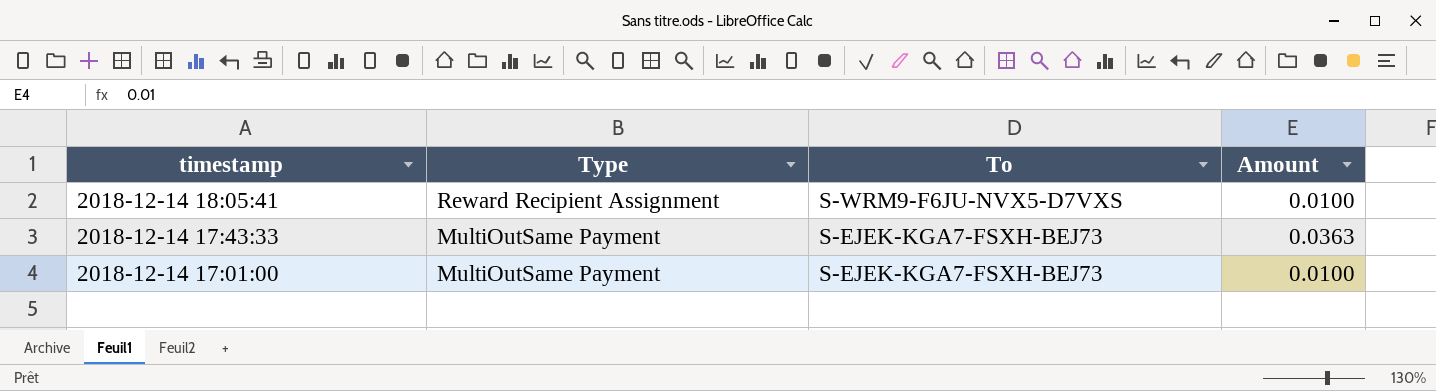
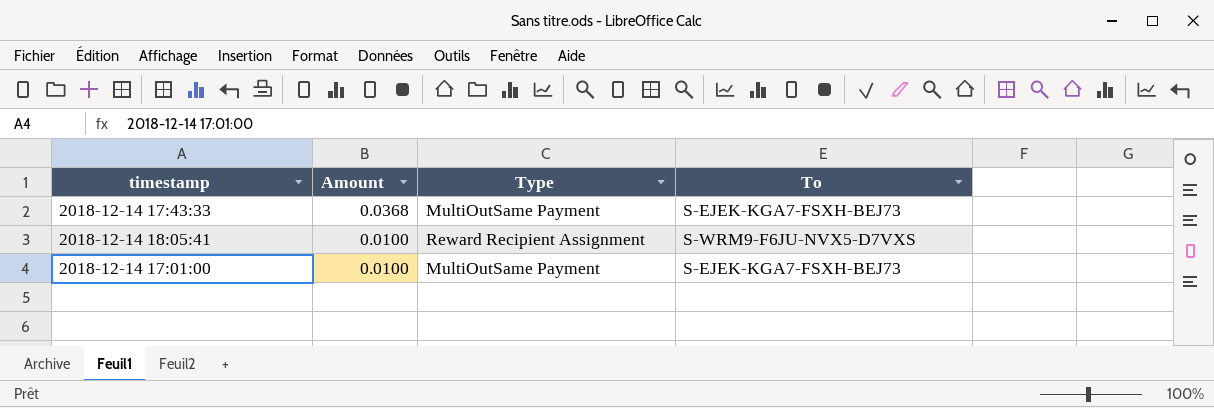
row order: timestamp descending -> Amount descending
column Amount | position: 4 -> 2
2018-12-14 17:43:33 | Amount: 0.0363 -> 0.0368

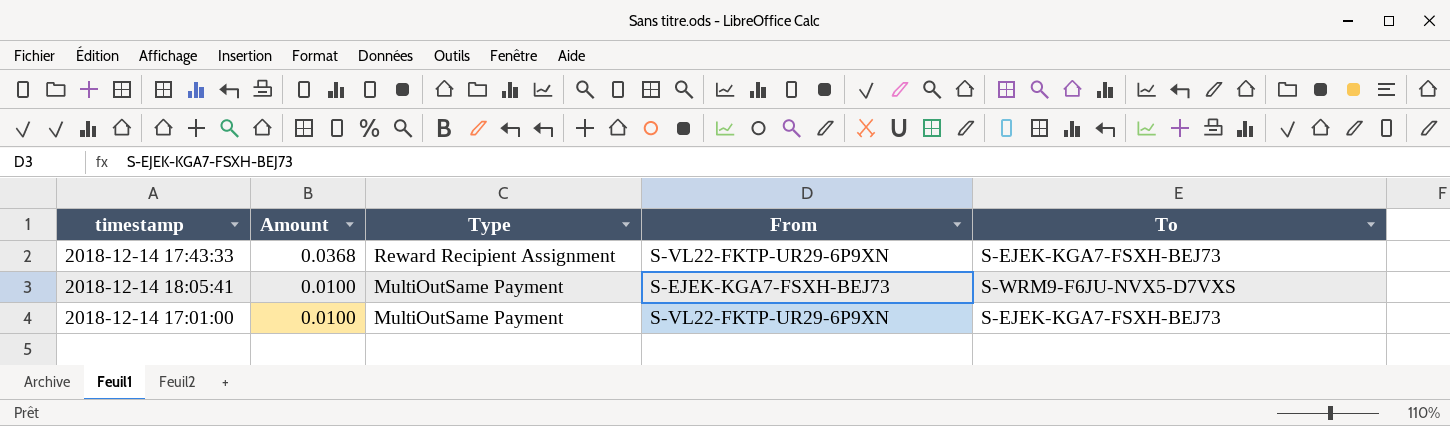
column From | position: none -> 4
2018-12-14 17:43:33 | Type: MultiOutSame Payment -> Reward Recipient Assignment
2018-12-14 18:05:41 | Type: Reward Recipient Assignment -> MultiOutSame Payment

